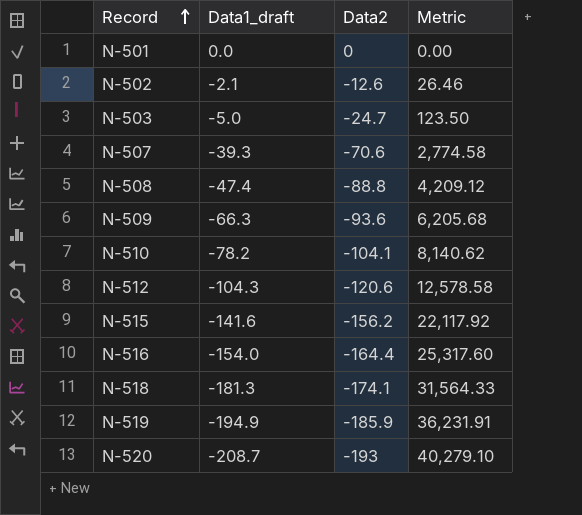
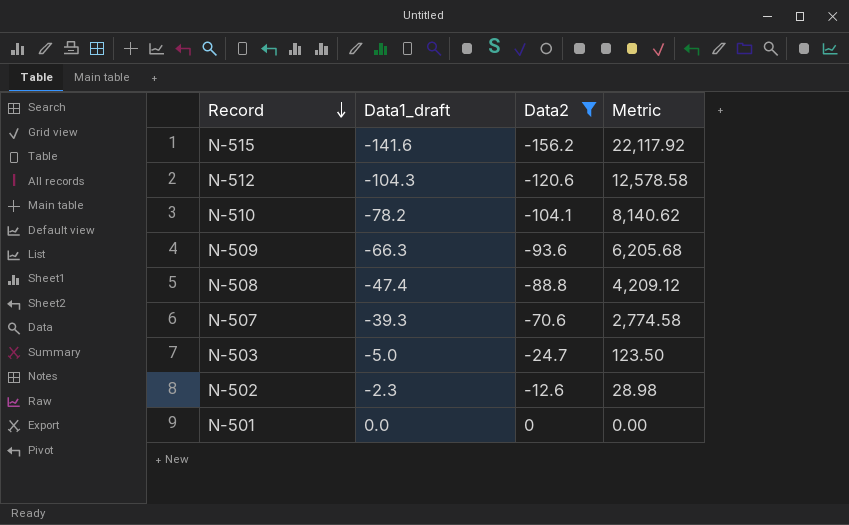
filter: none -> Data2 >= -156.2
row order: Record ascending -> Record descending
N-502 | Data1_draft: -2.1 -> -2.3
N-502 | Metric: 26.46 -> 28.98

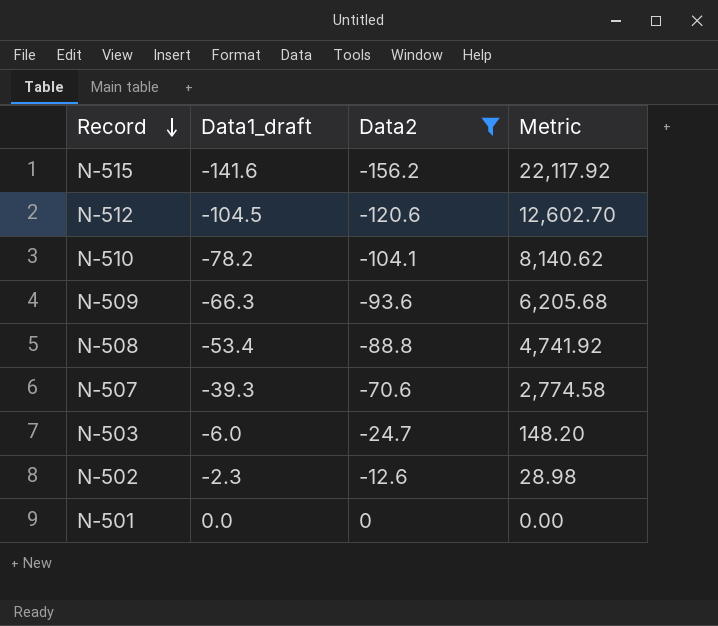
N-512 | Data1_draft: -104.3 -> -104.5
N-512 | Metric: 12,578.58 -> 12,602.70
N-508 | Data1_draft: -47.4 -> -53.4
N-508 | Metric: 4,209.12 -> 4,741.92
N-503 | Data1_draft: -5.0 -> -6.0
N-503 | Metric: 123.50 -> 148.20

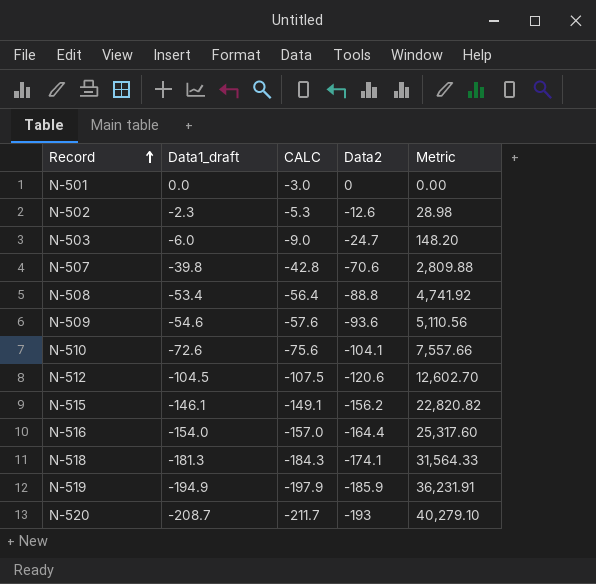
filter: Data2 >= -156.2 -> none
row order: Record descending -> Record ascending
column CALC | formula: none -> [Data1_draft] - 3
N-507 | Data1_draft: -39.3 -> -39.8
N-507 | Metric: 2,774.58 -> 2,809.88
N-509 | Data1_draft: -66.3 -> -54.6
N-509 | Metric: 6,205.68 -> 5,110.56
N-510 | Data1_draft: -78.2 -> -72.6
N-510 | Metric: 8,140.62 -> 7,557.66
N-515 | Data1_draft: -141.6 -> -146.1
N-515 | Metric: 22,117.92 -> 22,820.82

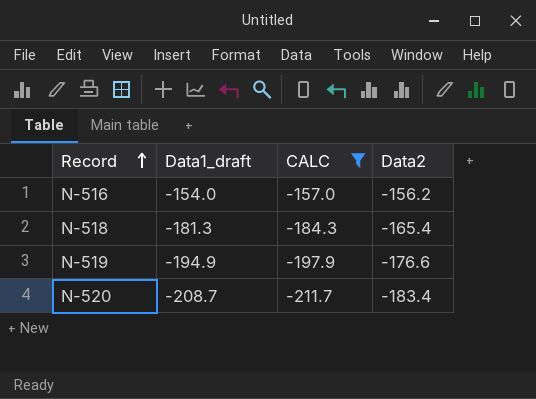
filter: none -> CALC <= -157.0
column Metric | formula: [Data1_draft] * [Data2] -> none
N-516 | Data2: -164.4 -> -156.2
N-518 | Data2: -174.1 -> -165.4
N-519 | Data2: -185.9 -> -176.6
N-520 | Data2: -193 -> -183.4

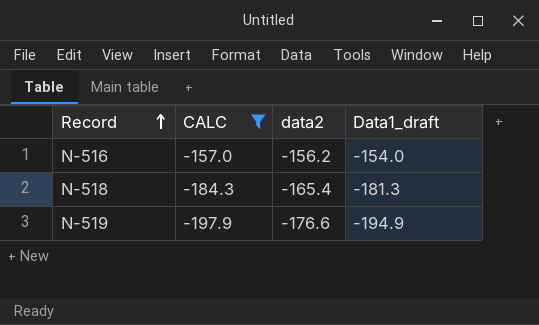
column name: Data2 -> data2
column Data1_draft | position: 2 -> 4
row N-520: -208.7 | -211.7 | -183.4 -> none

